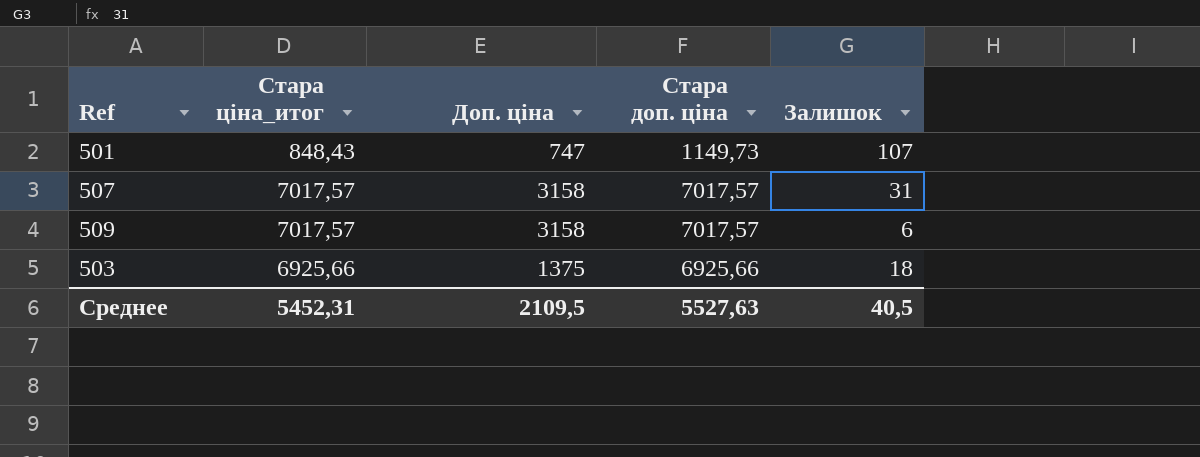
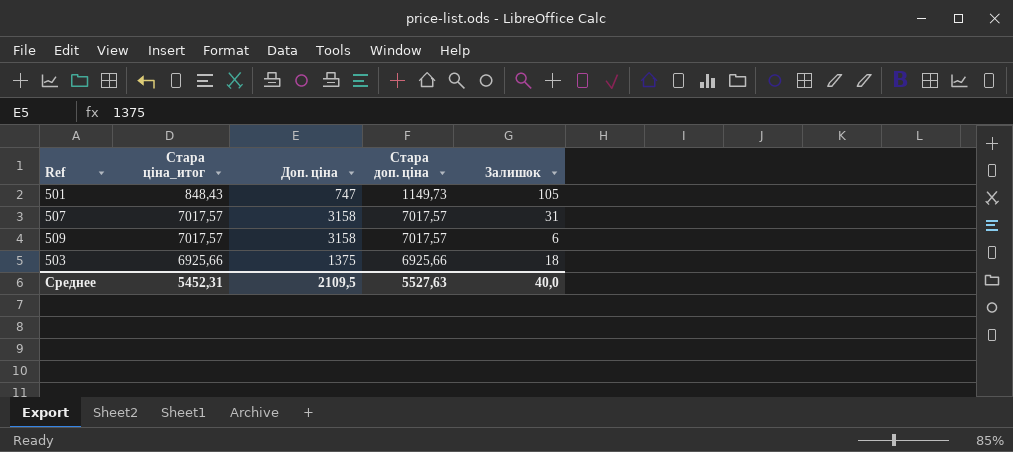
501 | Залишок: 107 -> 105
Среднее | Залишок: 40,5 -> 40,0

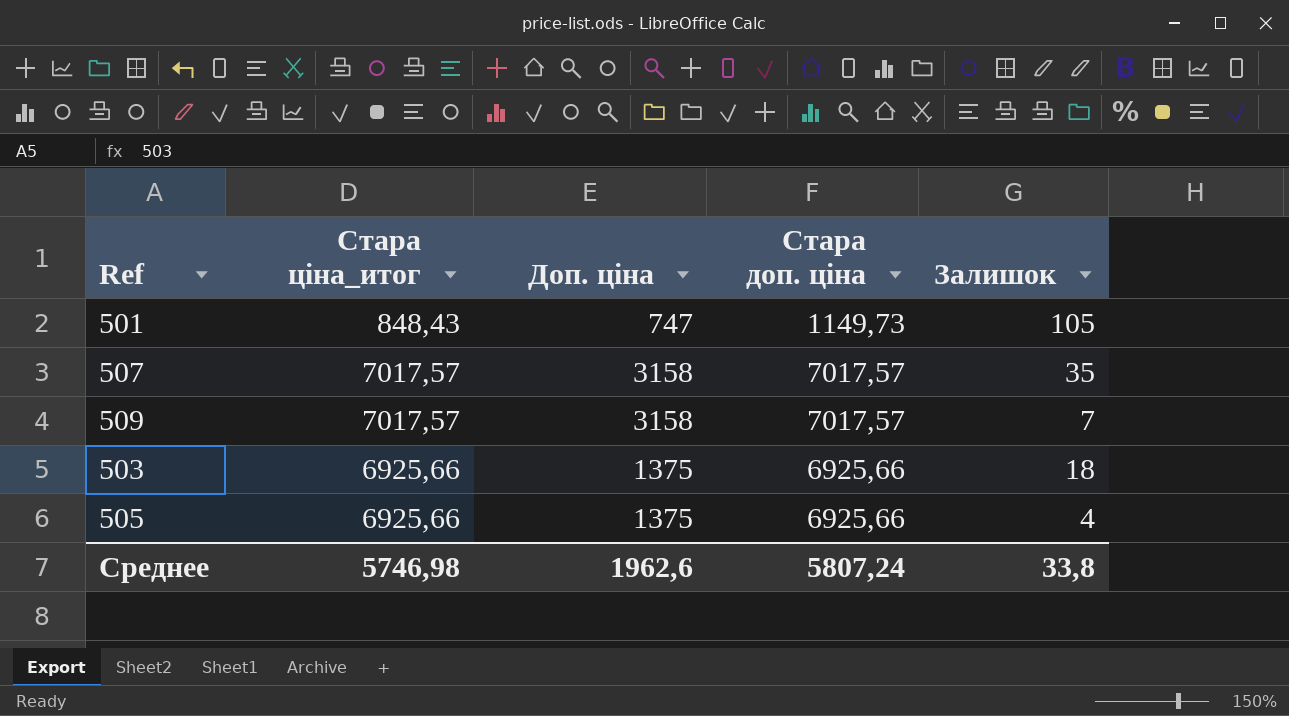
507 | Залишок: 31 -> 35
509 | Залишок: 6 -> 7
row 505: none -> 6925,66 | 1375 | 6925,66 | 4
Среднее | Стара ціна_итог: 5452,31 -> 5746,98
Среднее | Доп. ціна: 2109,5 -> 1962,6
Среднее | Стара доп. ціна: 5527,63 -> 5807,24
Среднее | Залишок: 40,0 -> 33,8

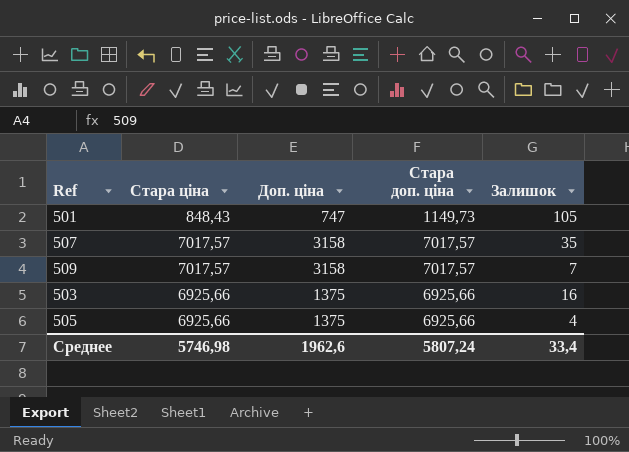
column name: Стара ціна_итог -> Стара ціна
503 | Залишок: 18 -> 16
Среднее | Залишок: 33,8 -> 33,4

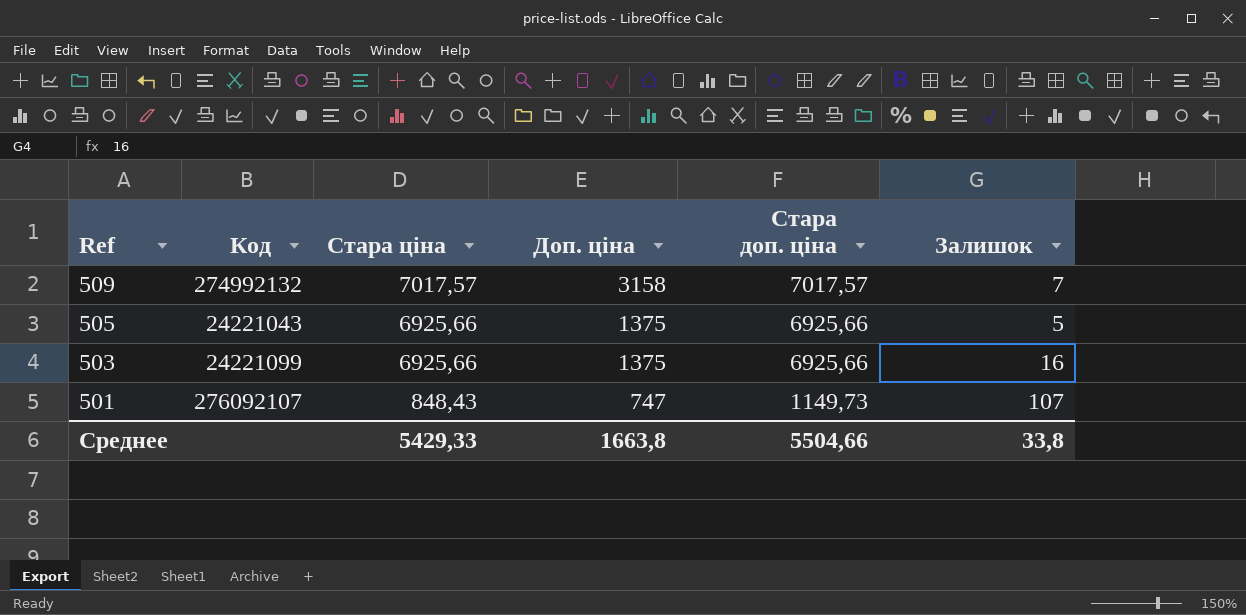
row order: none -> Ref descending
column Код | position: none -> 2
row 507: 7017,57 | 3158 | 7017,57 | 35 -> none
505 | Залишок: 4 -> 5
501 | Залишок: 105 -> 107
Среднее | Стара ціна: 5746,98 -> 5429,33
Среднее | Доп. ціна: 1962,6 -> 1663,8
Среднее | Стара доп. ціна: 5807,24 -> 5504,66
Среднее | Залишок: 33,4 -> 33,8

